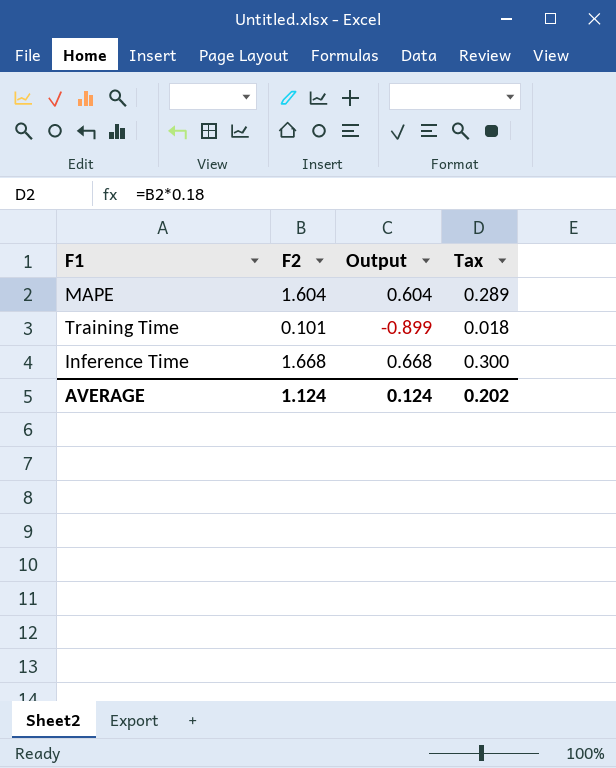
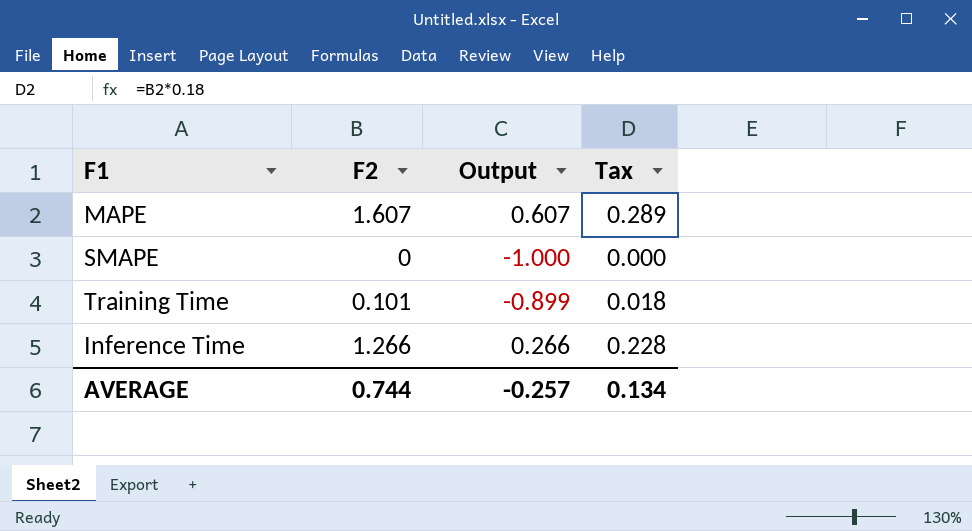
MAPE | F2: 1.604 -> 1.607
MAPE | Output: 0.604 -> 0.607
row SMAPE: none -> 0 | -1.000 | 0.000
Inference Time | F2: 1.668 -> 1.266
Inference Time | Output: 0.668 -> 0.266
Inference Time | Tax: 0.300 -> 0.228
AVERAGE | F2: 1.124 -> 0.744
AVERAGE | Output: 0.124 -> -0.257
AVERAGE | Tax: 0.202 -> 0.134

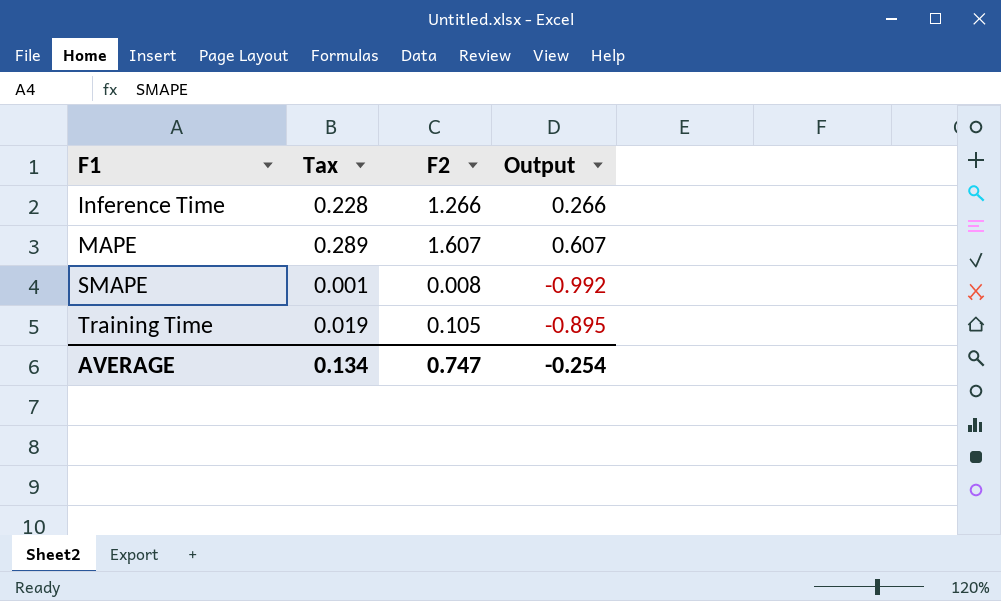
row order: none -> F1 ascending
column Tax | position: 4 -> 2
SMAPE | Tax: 0.000 -> 0.001
SMAPE | F2: 0 -> 0.008
SMAPE | Output: -1.000 -> -0.992
Training Time | Tax: 0.018 -> 0.019
Training Time | F2: 0.101 -> 0.105
Training Time | Output: -0.899 -> -0.895
AVERAGE | F2: 0.744 -> 0.747
AVERAGE | Output: -0.257 -> -0.254

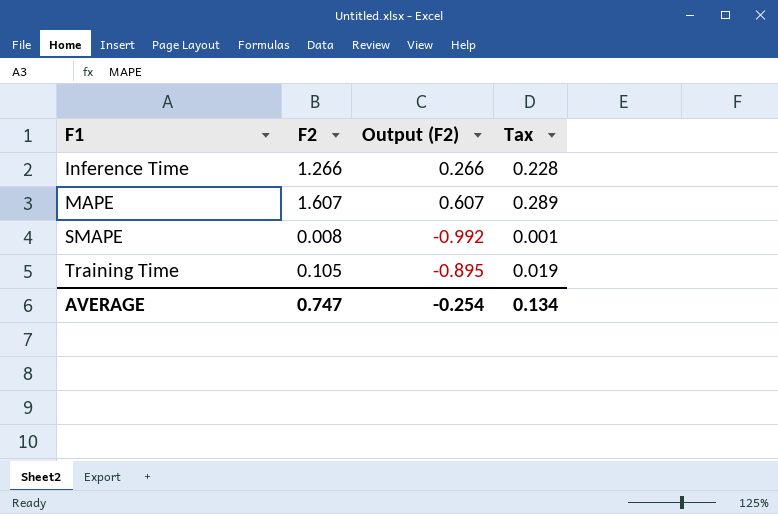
column name: Output -> Output (F2)
column Tax | position: 2 -> 4

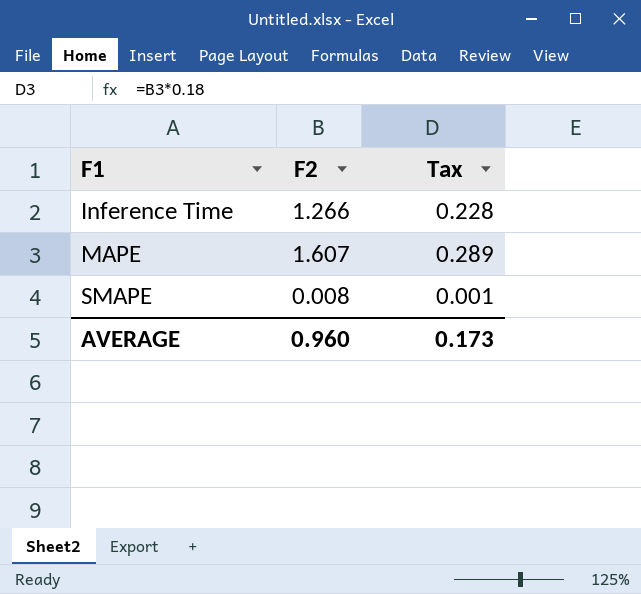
column Output (F2) | formula: [F2] - 1 -> none
row Training Time: 0.105 | -0.895 | 0.019 -> none
AVERAGE | F2: 0.747 -> 0.960
AVERAGE | Tax: 0.134 -> 0.173

